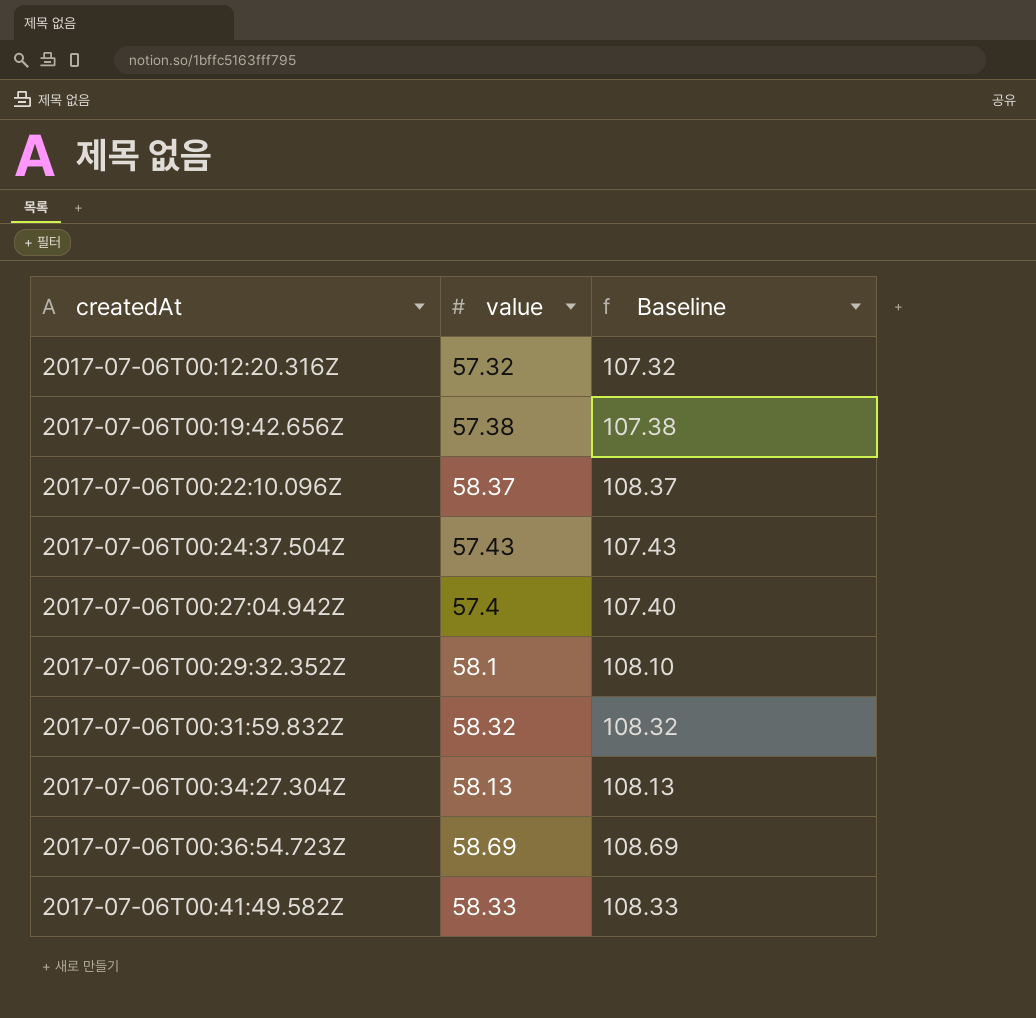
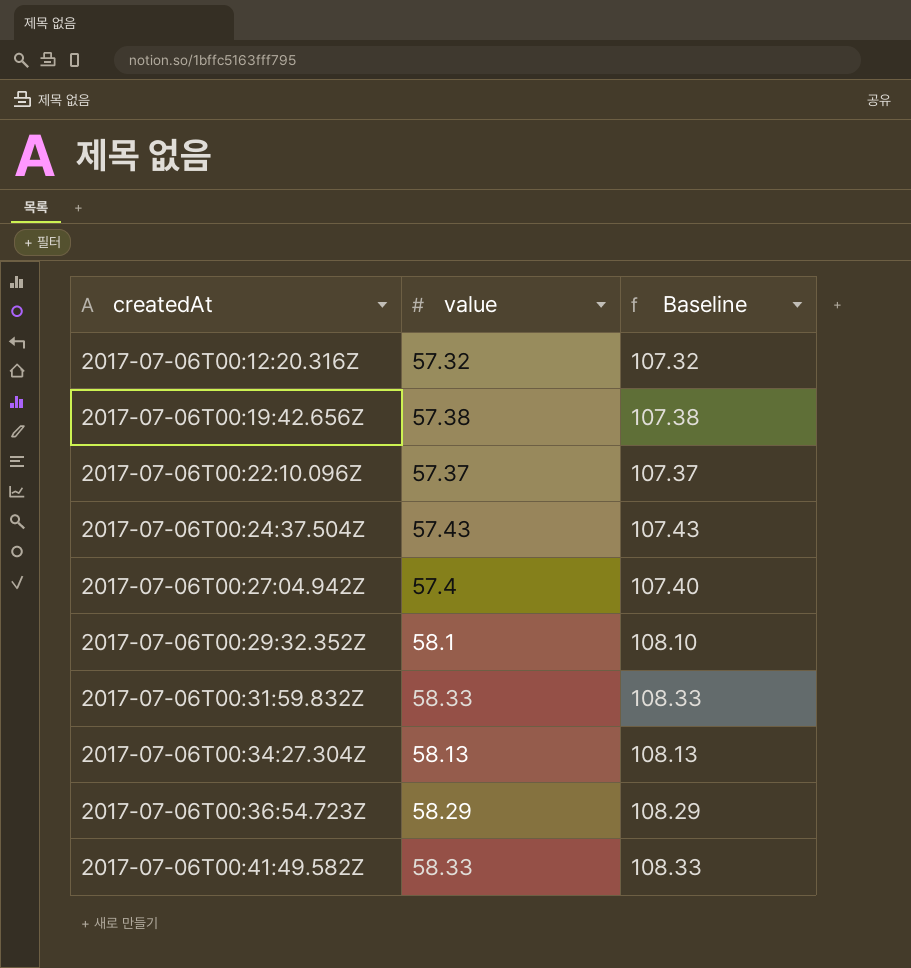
2017-07-06T00:22:10.096Z | value: 58.37 -> 57.37
2017-07-06T00:22:10.096Z | Baseline: 108.37 -> 107.37
2017-07-06T00:31:59.832Z | value: 58.32 -> 58.33
2017-07-06T00:31:59.832Z | Baseline: 108.32 -> 108.33
2017-07-06T00:36:54.723Z | value: 58.69 -> 58.29
2017-07-06T00:36:54.723Z | Baseline: 108.69 -> 108.29

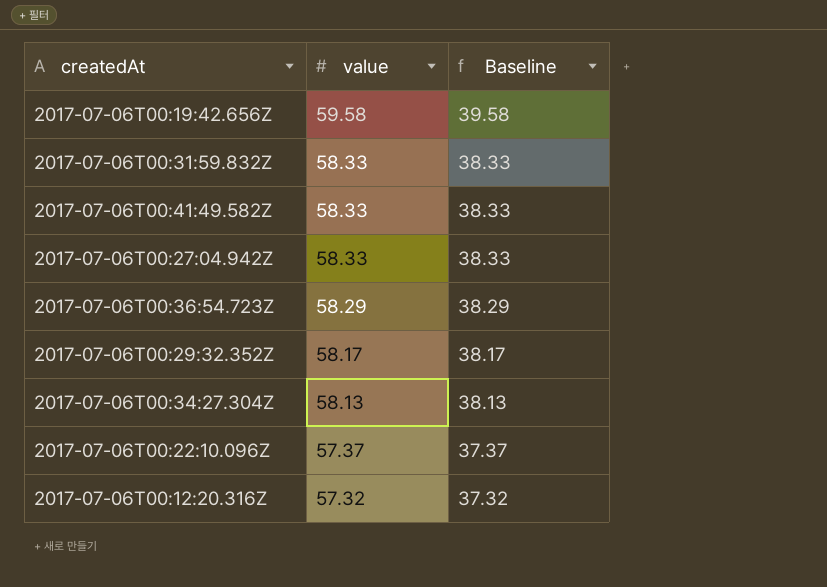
row order: createdAt ascending -> value descending
column Baseline | formula: [value] + 50 -> [value] - 20
row 2017-07-06T00:24:37.504Z: 57.43 | 107.43 -> none
2017-07-06T00:19:42.656Z | value: 57.38 -> 59.58
2017-07-06T00:27:04.942Z | value: 57.4 -> 58.33
2017-07-06T00:29:32.352Z | value: 58.1 -> 58.17

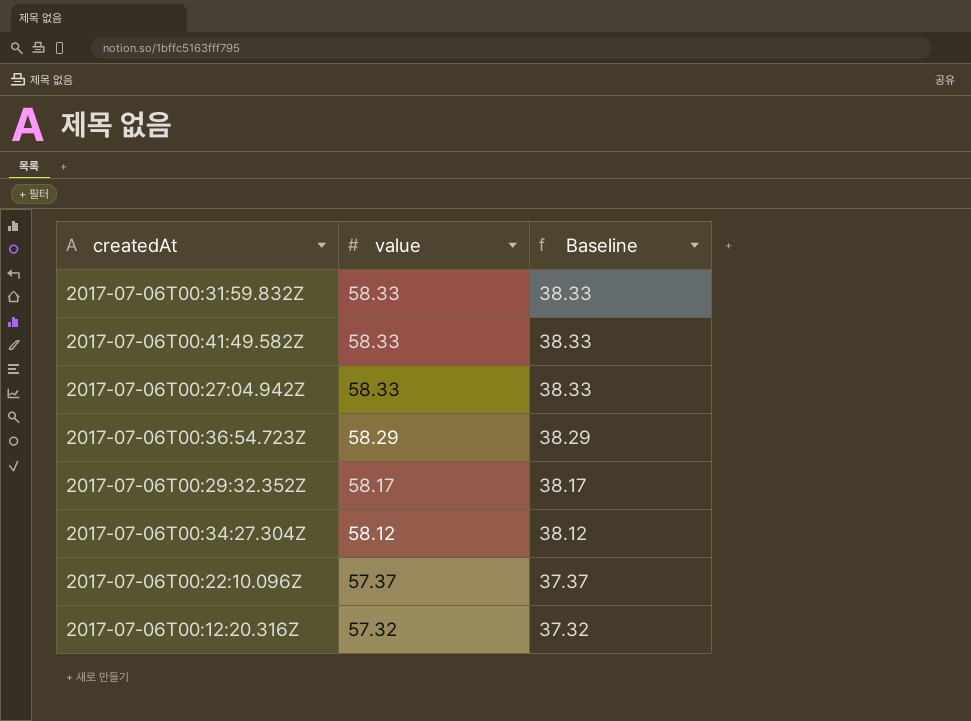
row 2017-07-06T00:19:42.656Z: 59.58 | 39.58 -> none
2017-07-06T00:34:27.304Z | value: 58.13 -> 58.12
2017-07-06T00:34:27.304Z | Baseline: 38.13 -> 38.12

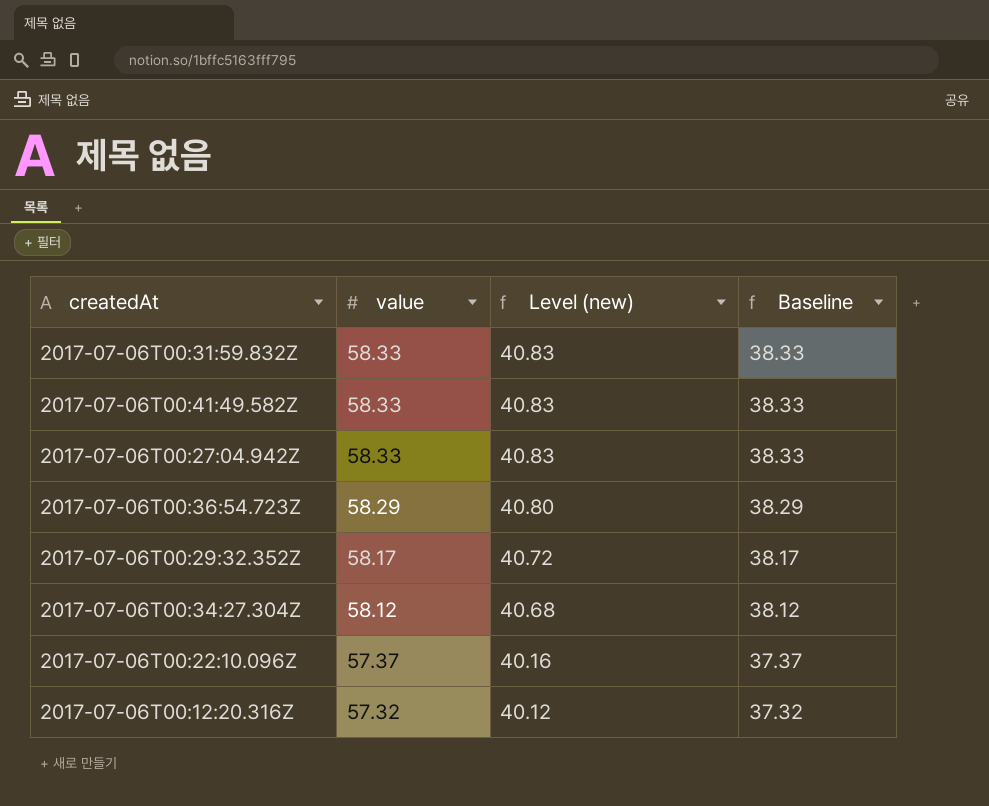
column Level (new) | formula: none -> [value] * 0.7

